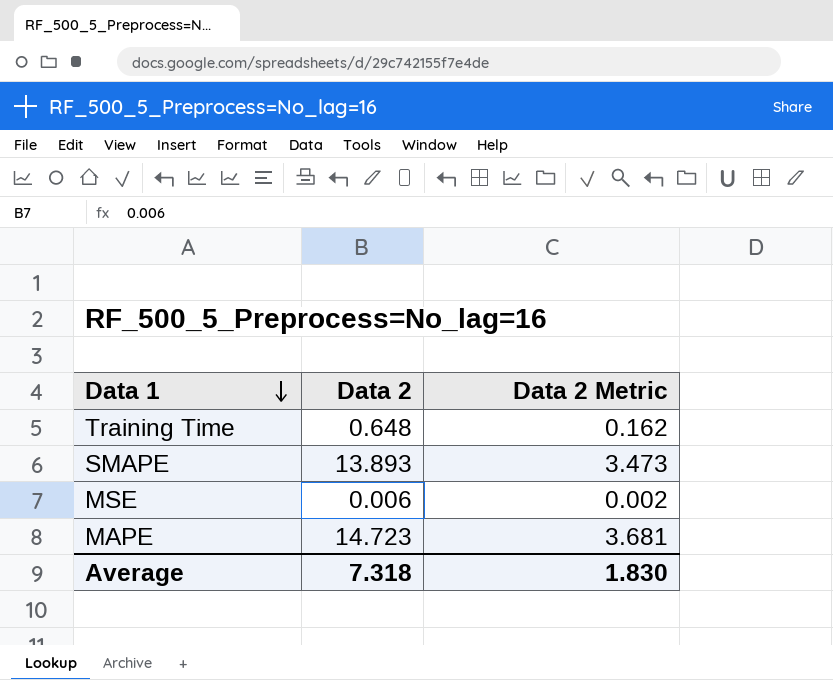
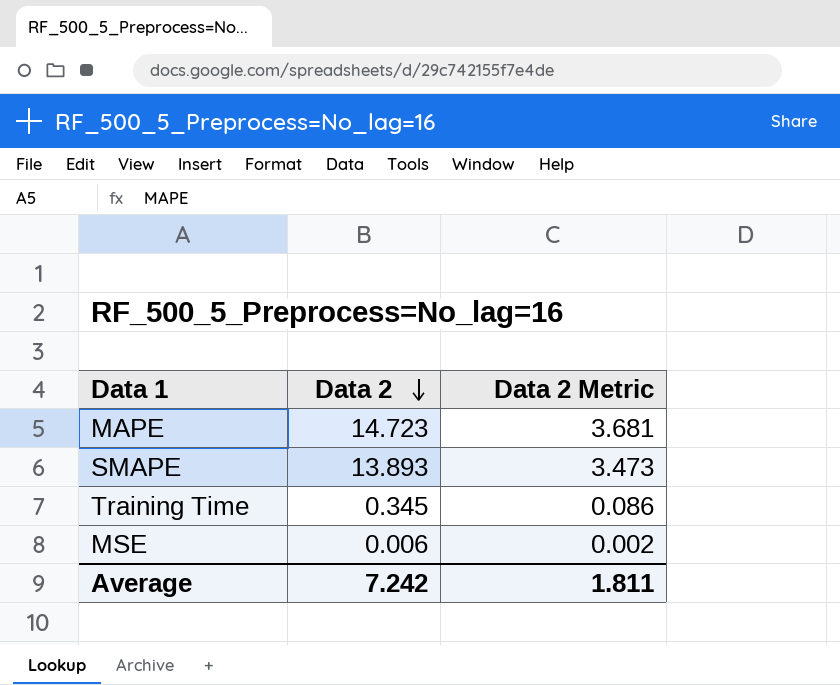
row order: Data 1 descending -> Data 2 descending
Training Time | Data 2: 0.648 -> 0.345
Training Time | Data 2 Metric: 0.162 -> 0.086
Average | Data 2: 7.318 -> 7.242
Average | Data 2 Metric: 1.830 -> 1.811

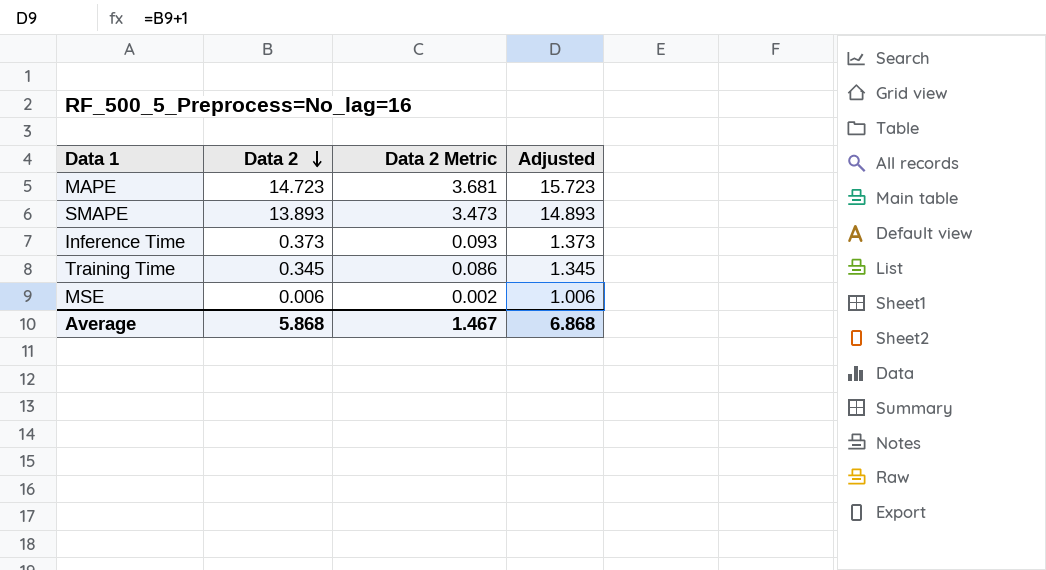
column Adjusted | formula: none -> [Data 2] + 1
row Inference Time: none -> 0.373 | 0.093 | 1.373
Average | Data 2: 7.242 -> 5.868
Average | Data 2 Metric: 1.811 -> 1.467

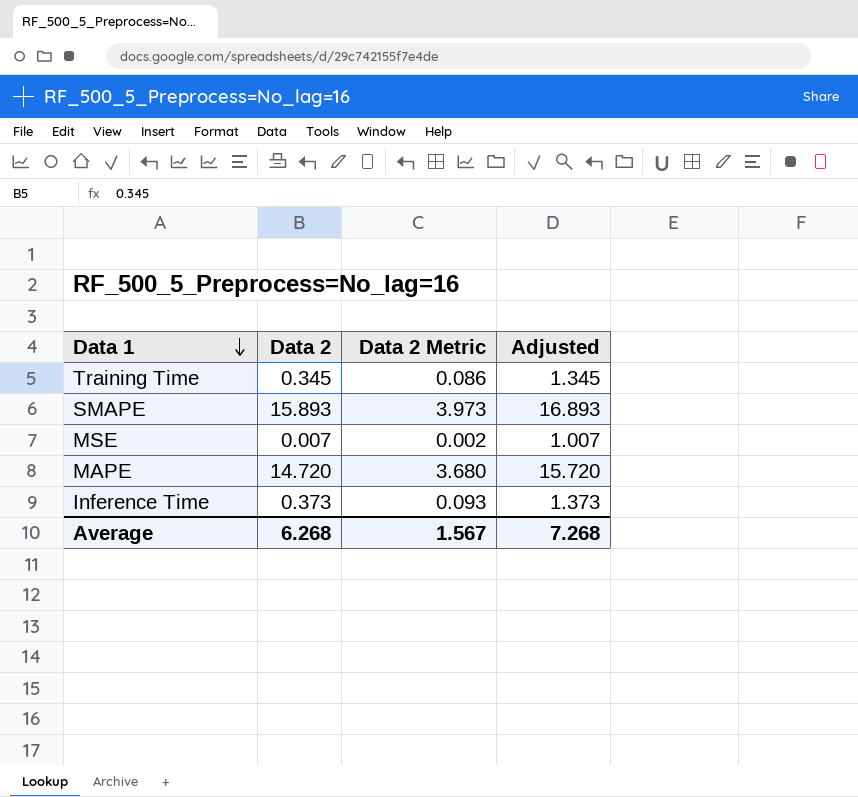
row order: Data 2 descending -> Data 1 descending
SMAPE | Data 2: 13.893 -> 15.893
SMAPE | Data 2 Metric: 3.473 -> 3.973
SMAPE | Adjusted: 14.893 -> 16.893
MSE | Data 2: 0.006 -> 0.007
MSE | Adjusted: 1.006 -> 1.007
MAPE | Data 2: 14.723 -> 14.720
MAPE | Data 2 Metric: 3.681 -> 3.680
MAPE | Adjusted: 15.723 -> 15.720
Average | Data 2: 5.868 -> 6.268
Average | Data 2 Metric: 1.467 -> 1.567
Average | Adjusted: 6.868 -> 7.268

